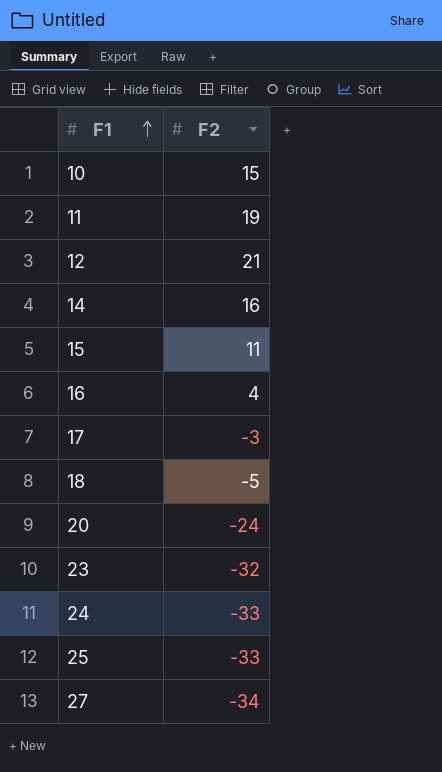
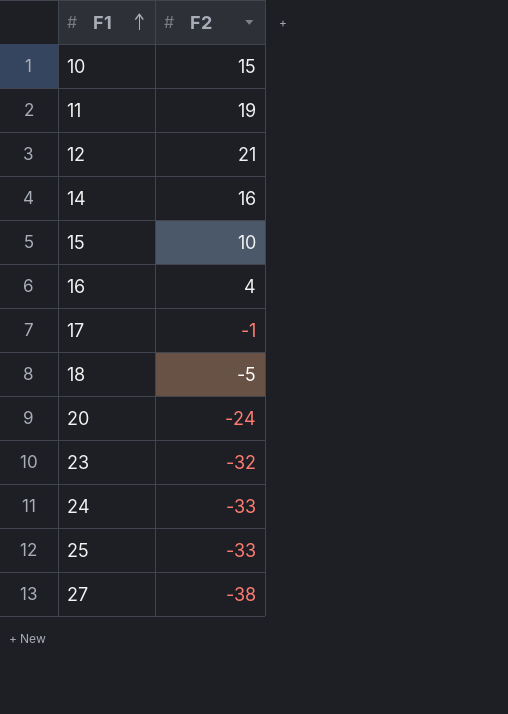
15 | F2: 11 -> 10
17 | F2: -3 -> -1
27 | F2: -34 -> -38

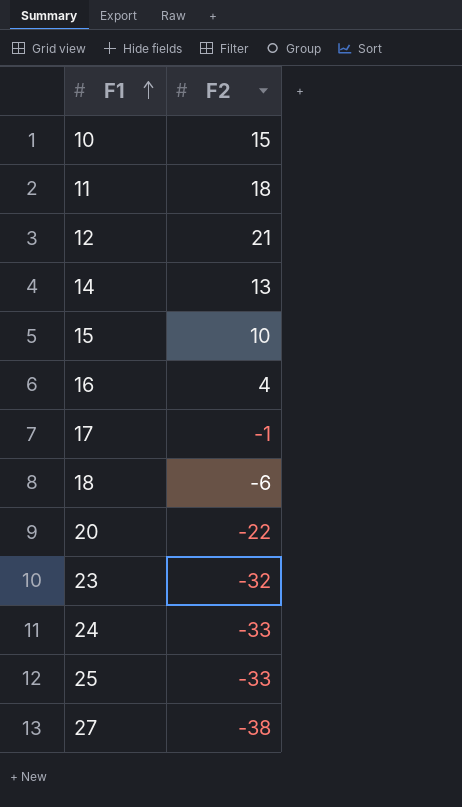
11 | F2: 19 -> 18
14 | F2: 16 -> 13
18 | F2: -5 -> -6
20 | F2: -24 -> -22

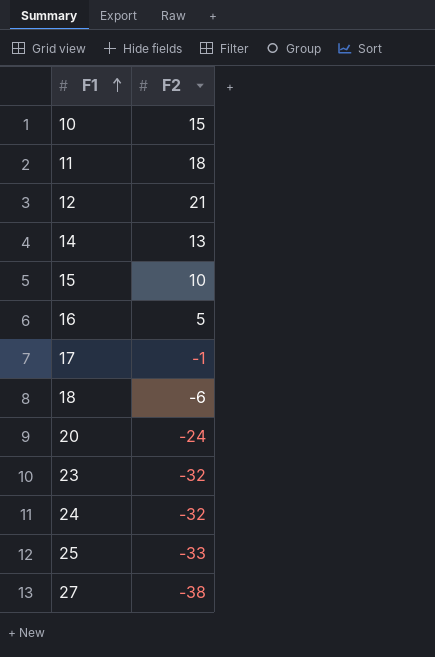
16 | F2: 4 -> 5
20 | F2: -22 -> -24
24 | F2: -33 -> -32

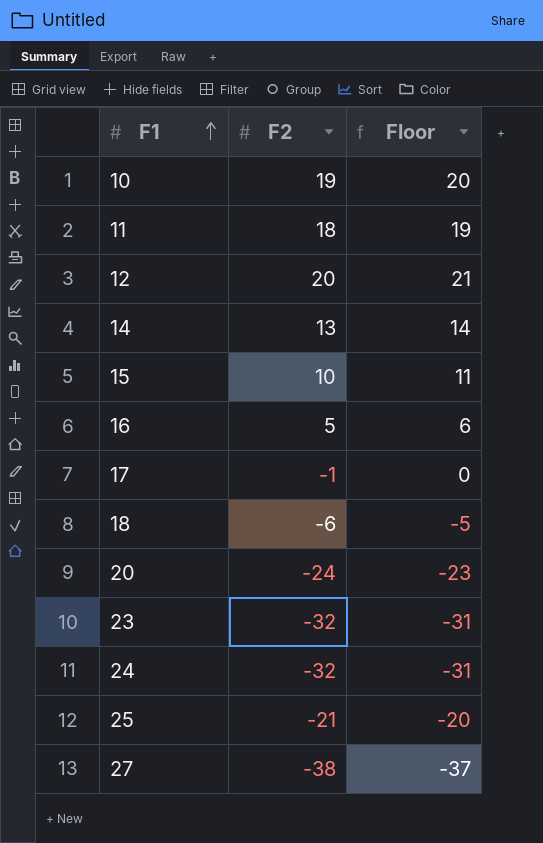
column Floor | formula: none -> [F2] + 1
10 | F2: 15 -> 19
12 | F2: 21 -> 20
25 | F2: -33 -> -21

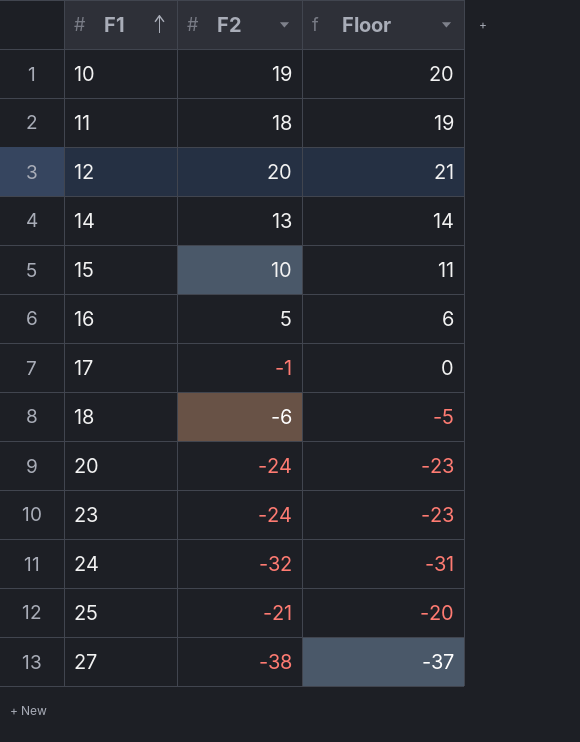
23 | F2: -32 -> -24
23 | Floor: -31 -> -23

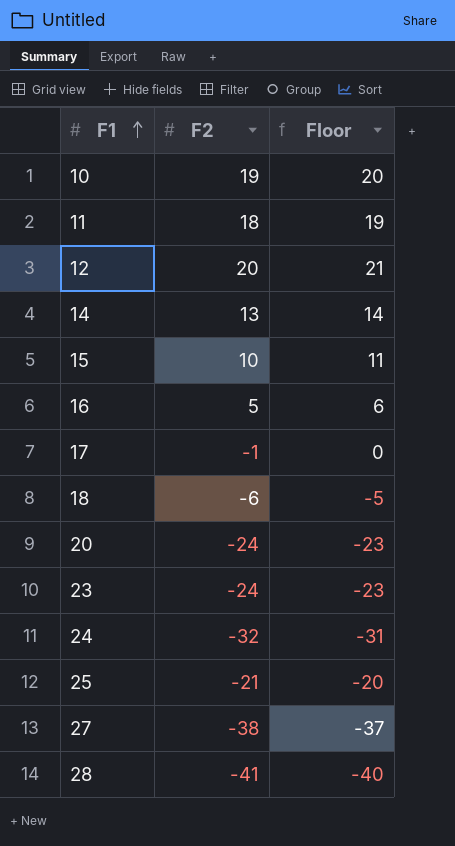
row 28: none -> -41 | -40

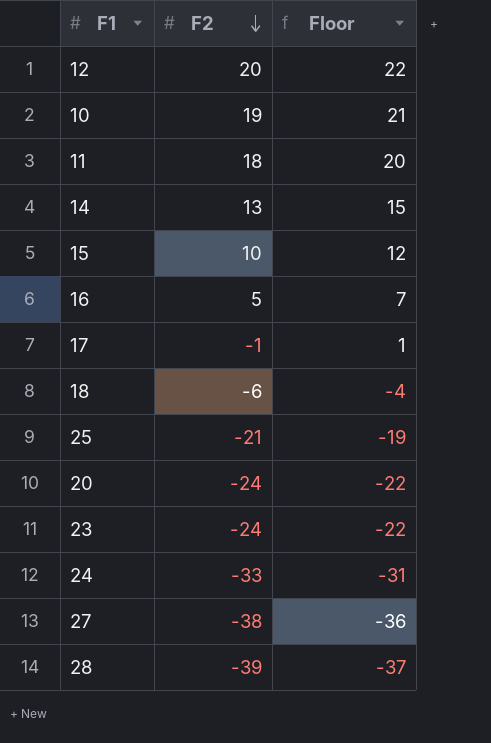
row order: F1 ascending -> F2 descending
column Floor | formula: [F2] + 1 -> [F2] + 2
24 | F2: -32 -> -33
28 | F2: -41 -> -39

